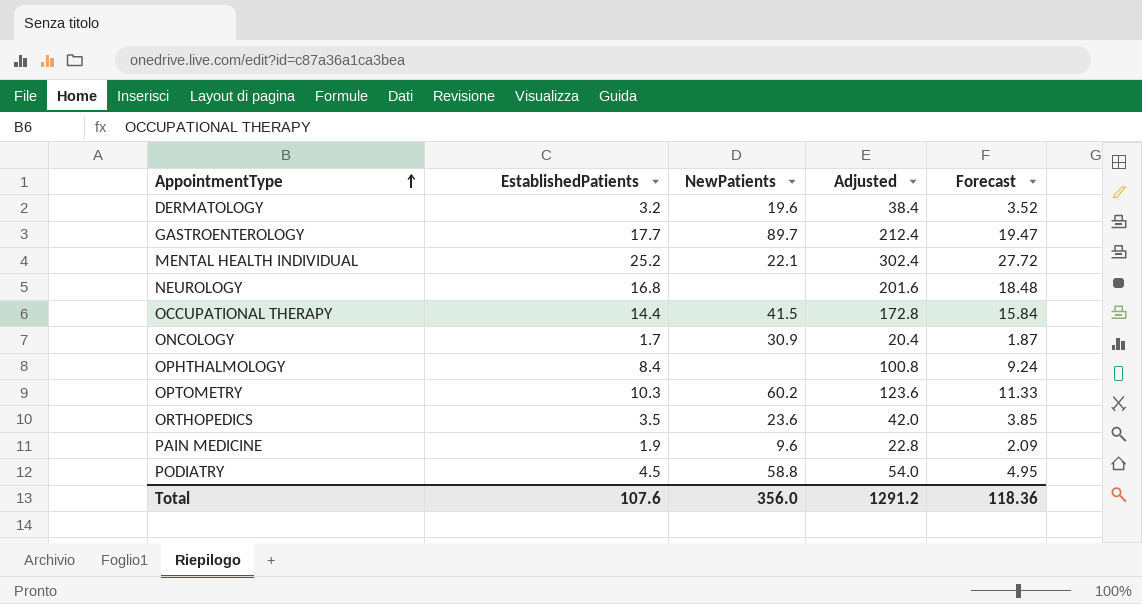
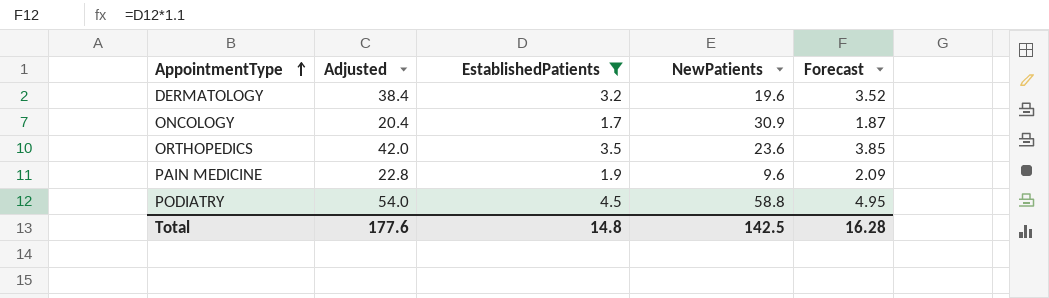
filter: none -> EstablishedPatients <= 4.5
column Adjusted | position: 4 -> 2
Total | Adjusted: 1291.2 -> 177.6
Total | EstablishedPatients: 107.6 -> 14.8
Total | NewPatients: 356.0 -> 142.5
Total | Forecast: 118.36 -> 16.28

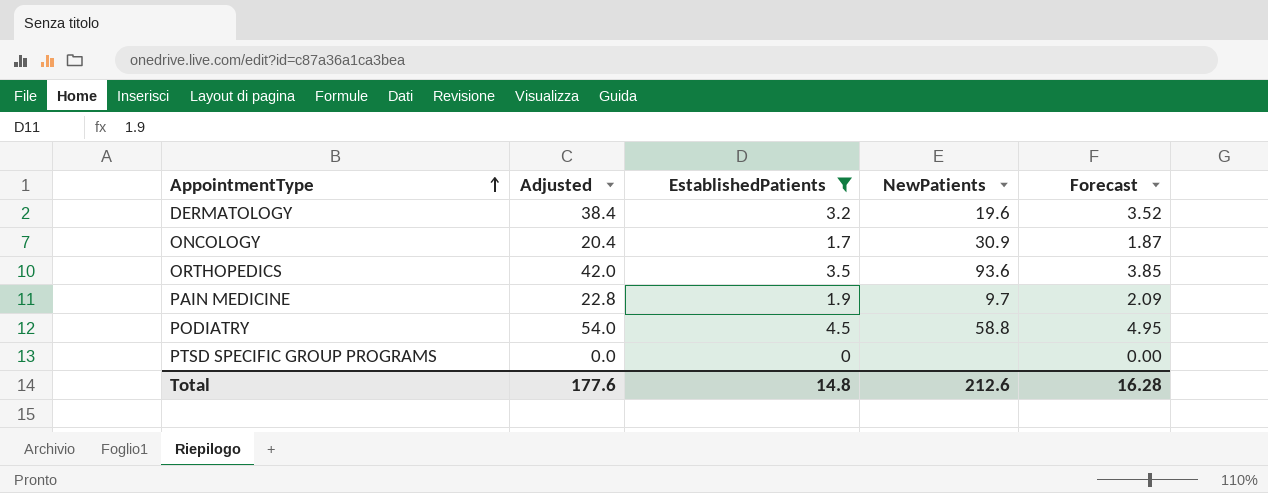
ORTHOPEDICS | NewPatients: 23.6 -> 93.6
PAIN MEDICINE | NewPatients: 9.6 -> 9.7
row PTSD SPECIFIC GROUP PROGRAMS: none -> 0.0 | 0 | none | 0.00
Total | NewPatients: 142.5 -> 212.6

